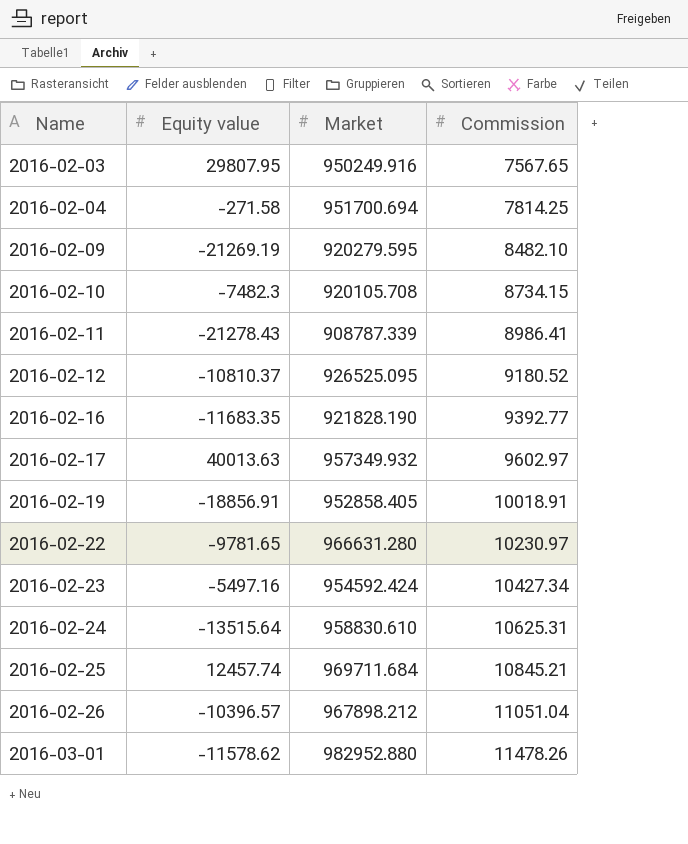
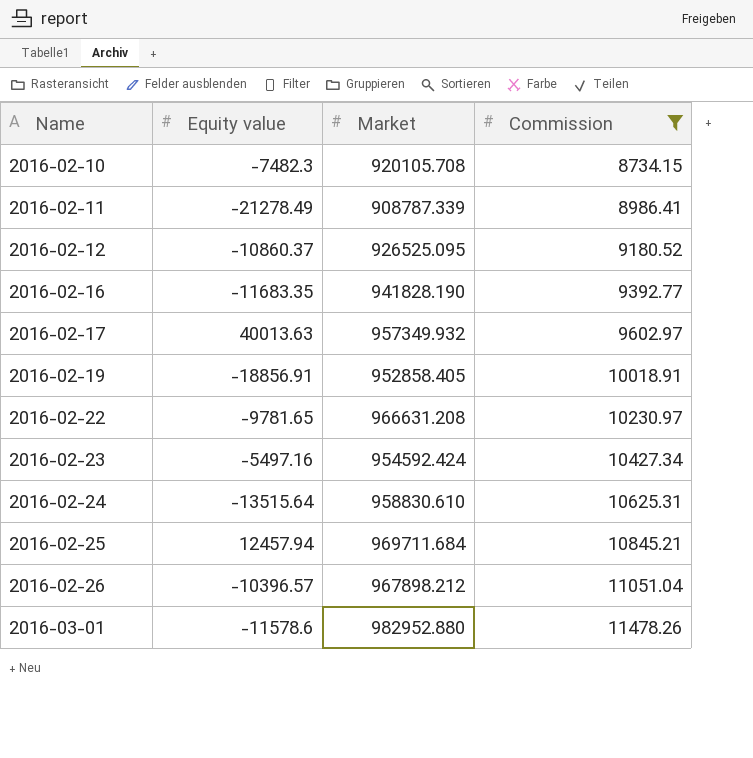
filter: none -> Commission >= 8734.15
2016-02-11 | Equity value: -21278.43 -> -21278.49
2016-02-12 | Equity value: -10810.37 -> -10860.37
2016-02-16 | Market: 921828.190 -> 941828.190
2016-02-22 | Market: 966631.280 -> 966631.208
2016-02-25 | Equity value: 12457.74 -> 12457.94
2016-03-01 | Equity value: -11578.62 -> -11578.6

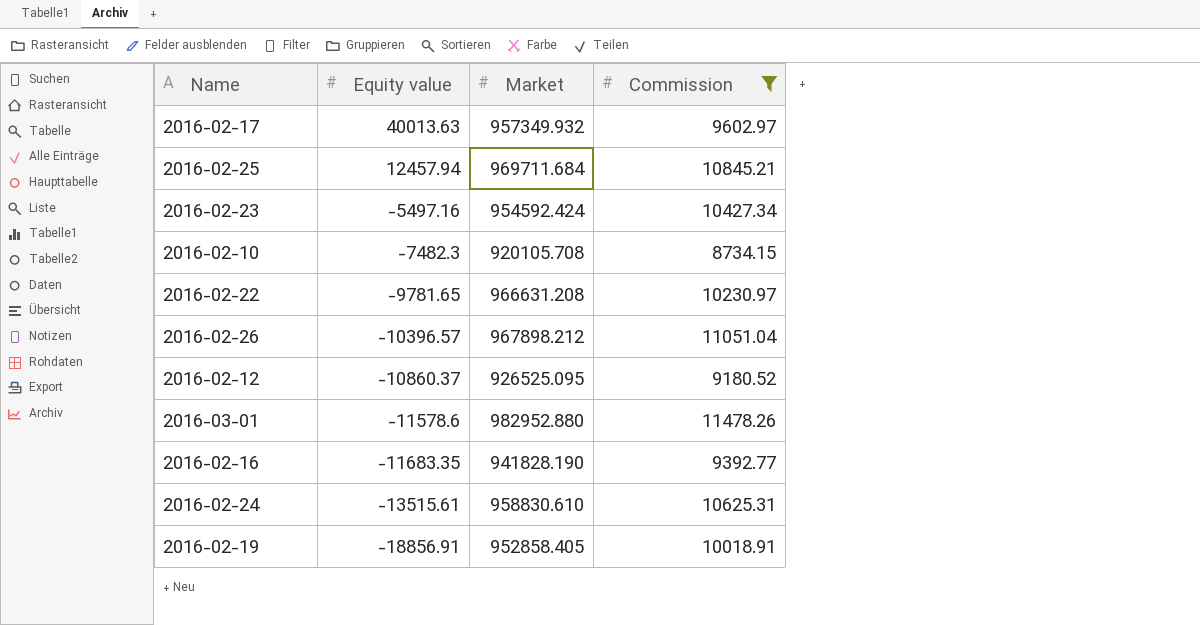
row order: Name ascending -> Equity value descending
row 2016-02-11: -21278.49 | 908787.339 | 8986.41 -> none
2016-02-24 | Equity value: -13515.64 -> -13515.61

